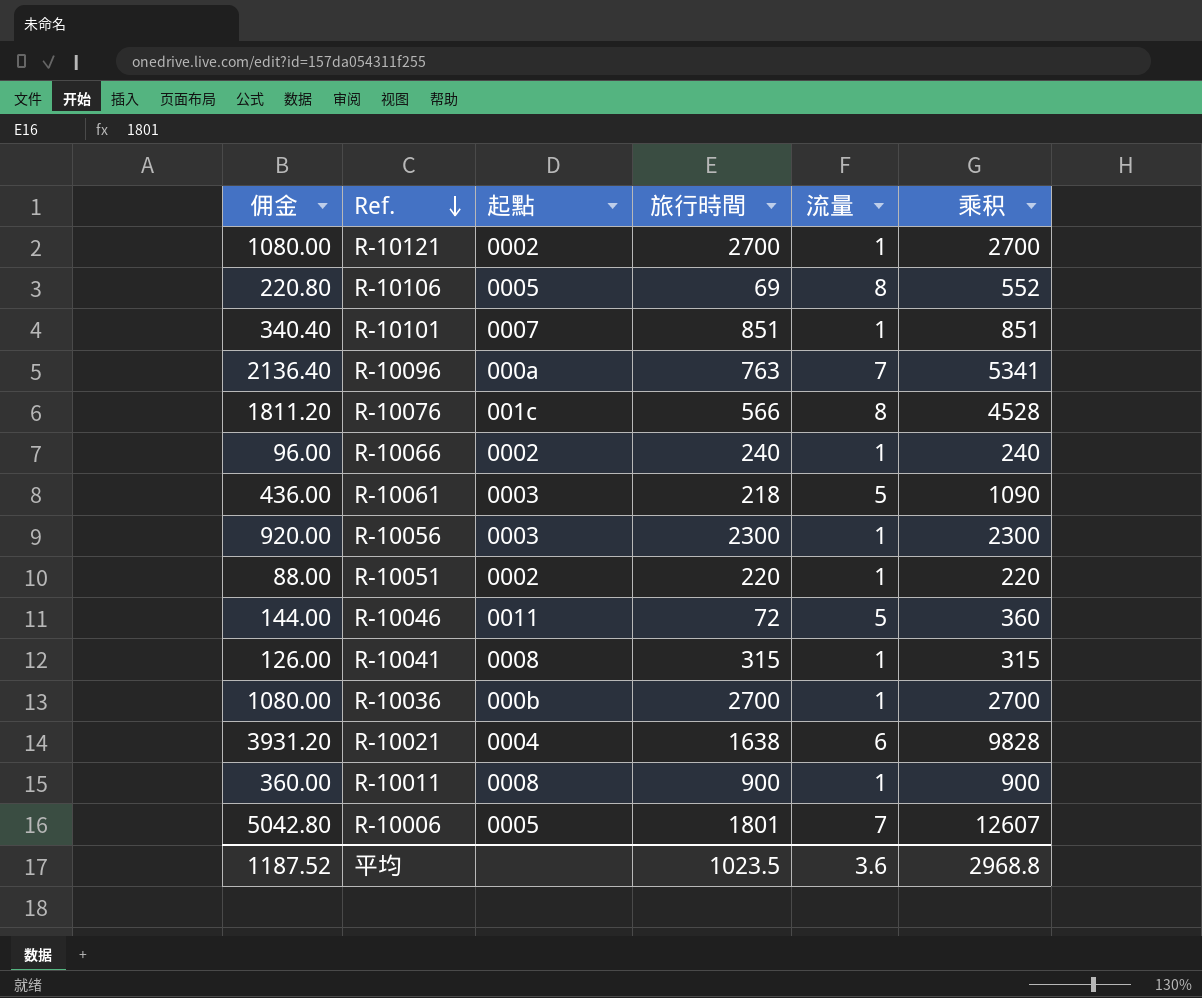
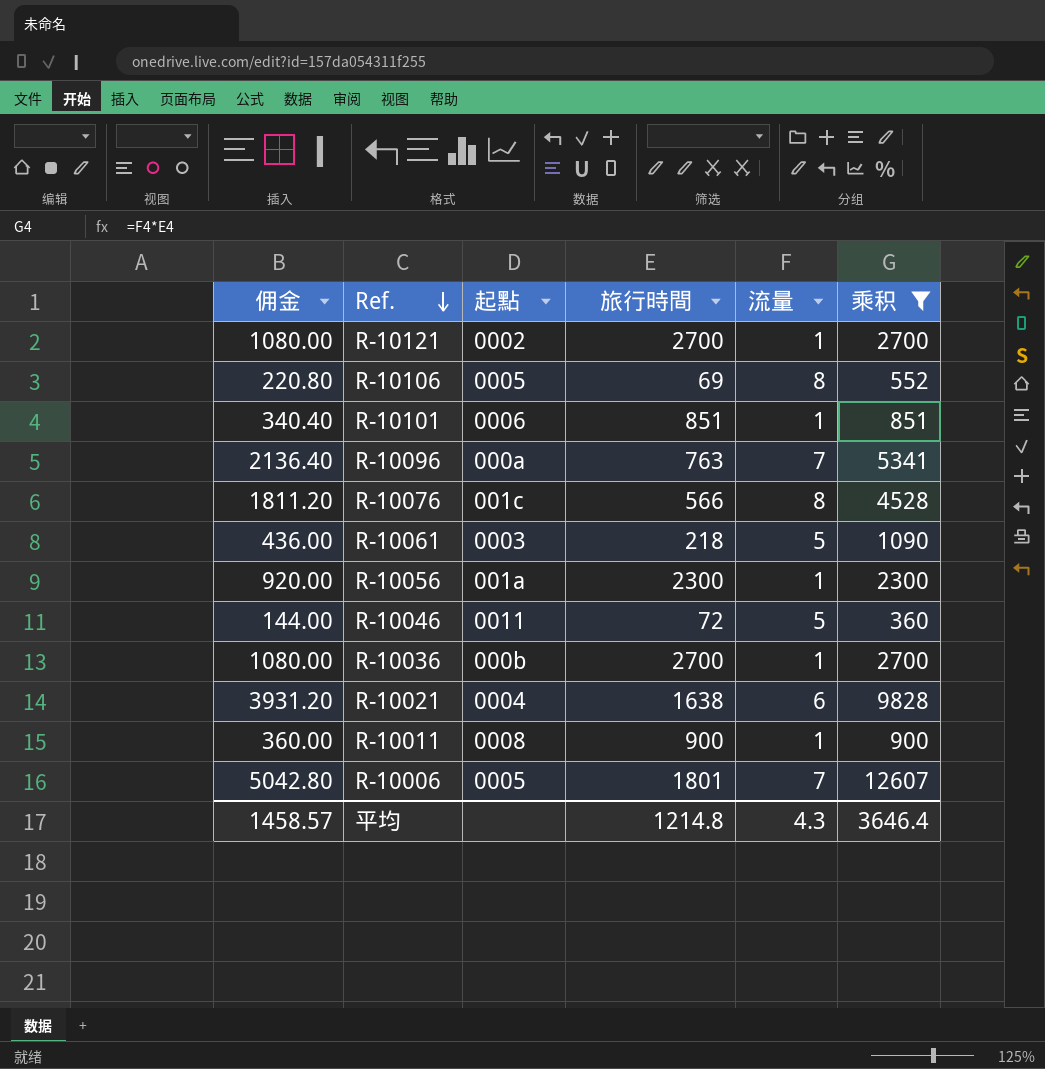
filter: none -> 乘积 >= 360
R-10101 | 起點: 0007 -> 0006
R-10056 | 起點: 0003 -> 001a
平均 | 佣金: 1187.52 -> 1458.57
平均 | 旅行時間: 1023.5 -> 1214.8
平均 | 流量: 3.6 -> 4.3
平均 | 乘积: 2968.8 -> 3646.4

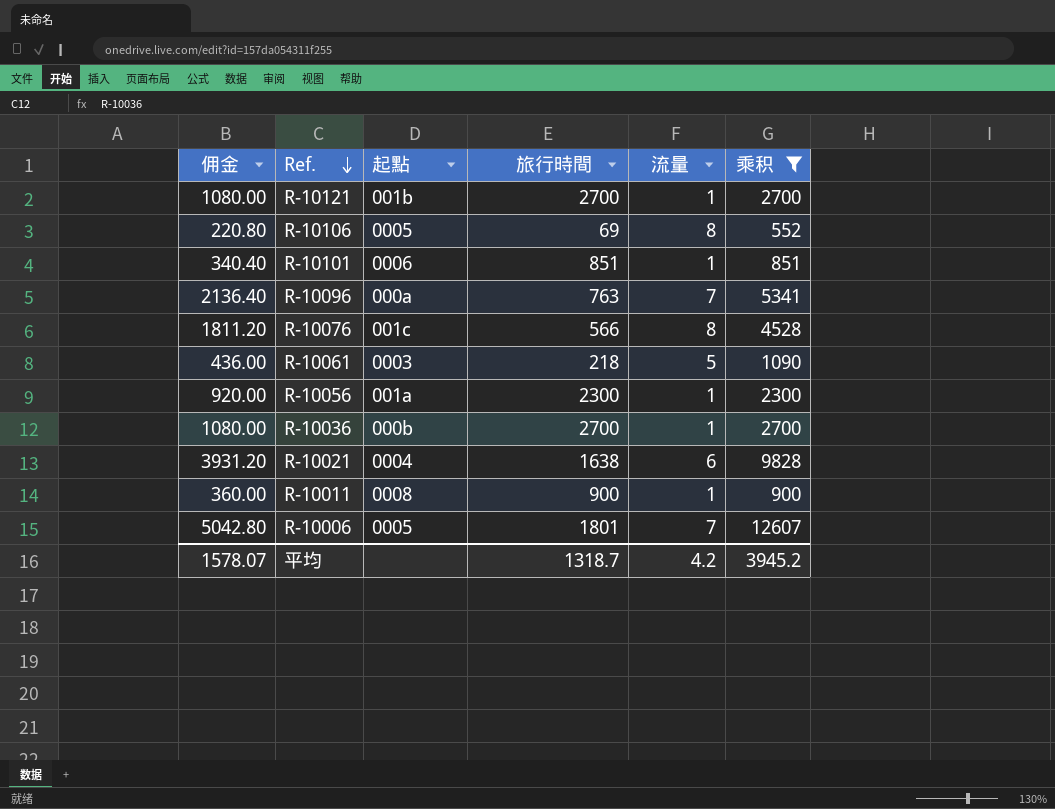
row R-10046: 144.00 | 0011 | 72 | 5 | 360 -> none
R-10121 | 起點: 0002 -> 001b
平均 | 佣金: 1458.57 -> 1578.07
平均 | 旅行時間: 1214.8 -> 1318.7
平均 | 流量: 4.3 -> 4.2
平均 | 乘积: 3646.4 -> 3945.2

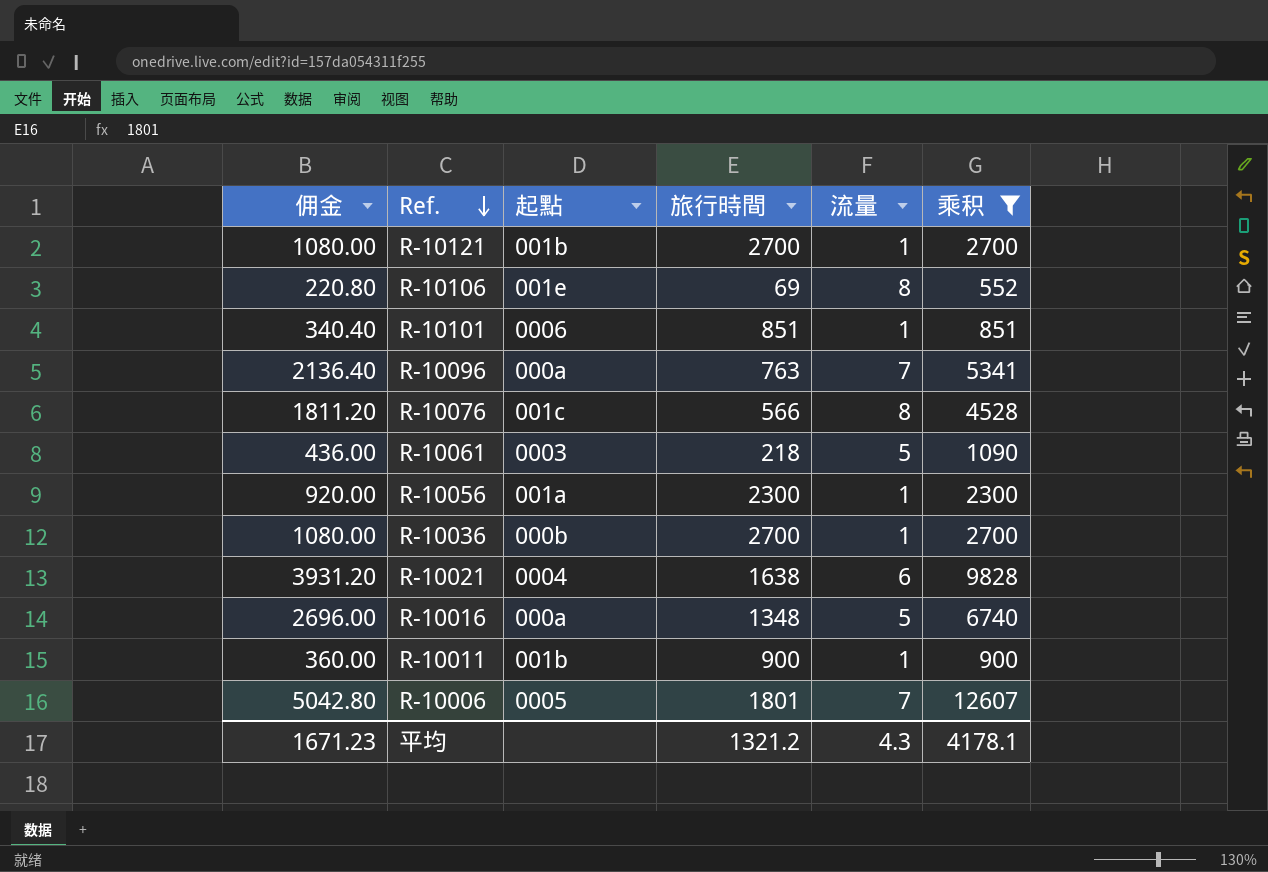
R-10106 | 起點: 0005 -> 001e
row R-10016: none -> 2696.00 | 000a | 1348 | 5 | 6740
R-10011 | 起點: 0008 -> 001b
平均 | 佣金: 1578.07 -> 1671.23
平均 | 旅行時間: 1318.7 -> 1321.2
平均 | 流量: 4.2 -> 4.3
平均 | 乘积: 3945.2 -> 4178.1

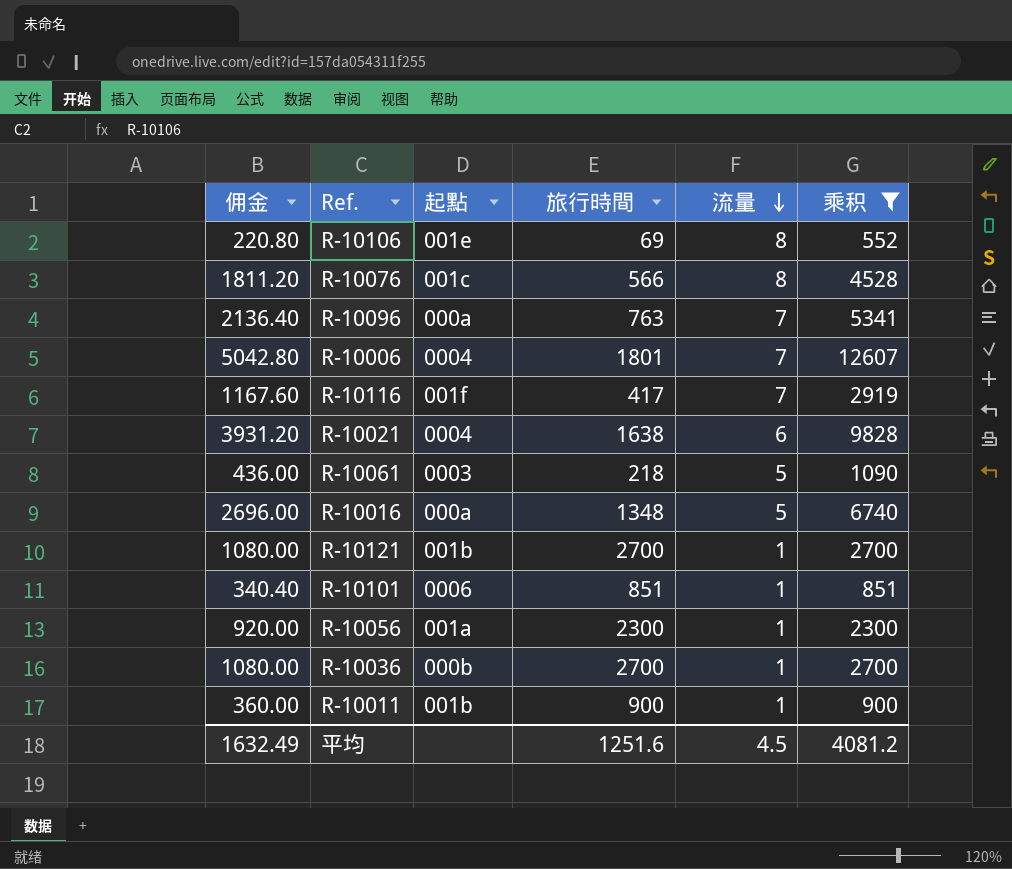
row order: Ref. descending -> 流量 descending
R-10006 | 起點: 0005 -> 0004
row R-10116: none -> 1167.60 | 001f | 417 | 7 | 2919
平均 | 佣金: 1671.23 -> 1632.49
平均 | 旅行時間: 1321.2 -> 1251.6
平均 | 流量: 4.3 -> 4.5
平均 | 乘积: 4178.1 -> 4081.2

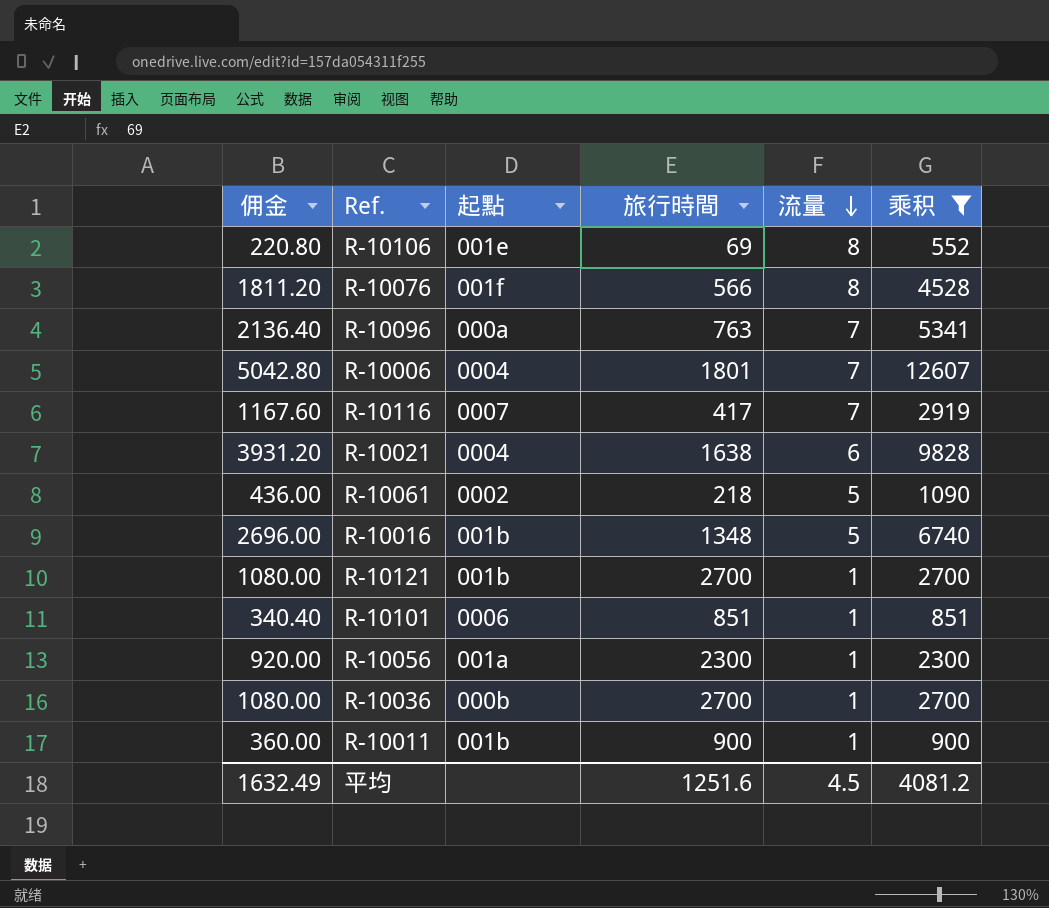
R-10076 | 起點: 001c -> 001f
R-10116 | 起點: 001f -> 0007
R-10061 | 起點: 0003 -> 0002
R-10016 | 起點: 000a -> 001b

